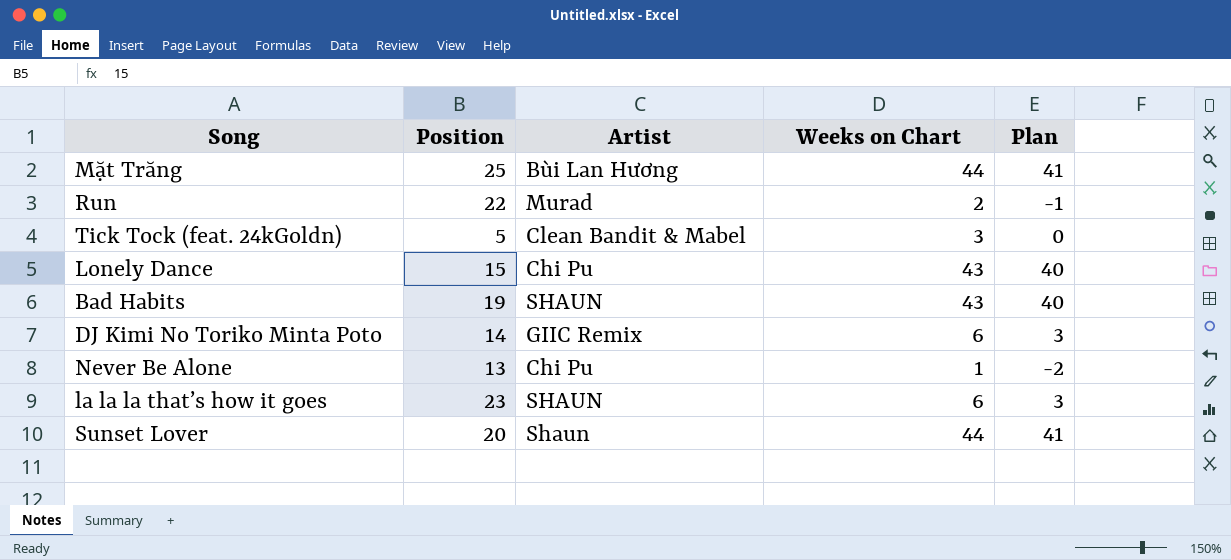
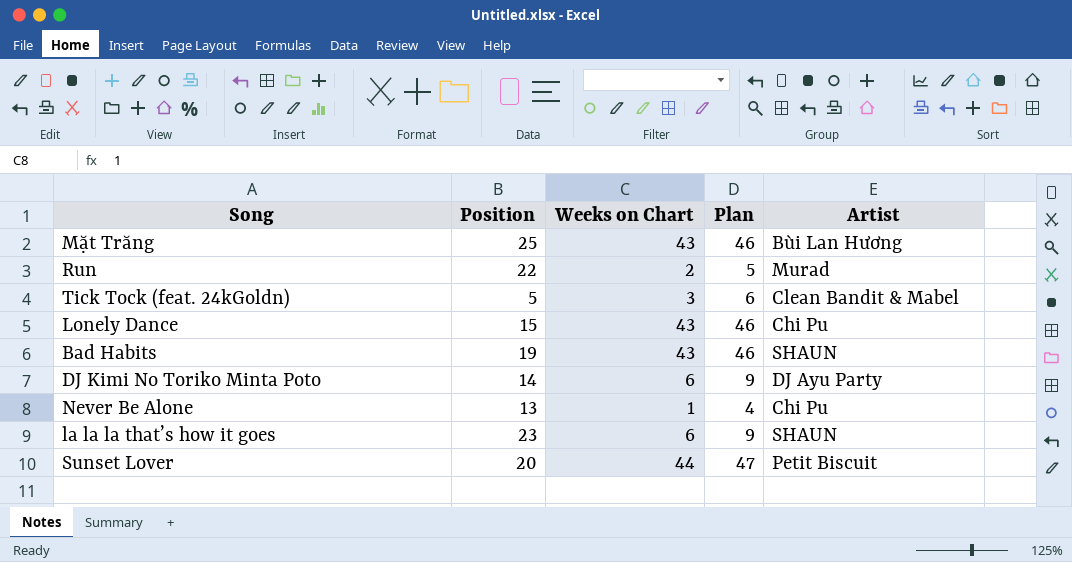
column Plan | formula: [Weeks on Chart] - 3 -> [Weeks on Chart] + 3
column Artist | position: 3 -> 5
Mặt Trăng | Weeks on Chart: 44 -> 43
DJ Kimi No Toriko Minta Poto | Artist: GIIC Remix -> DJ Ayu Party
Sunset Lover | Artist: Shaun -> Petit Biscuit

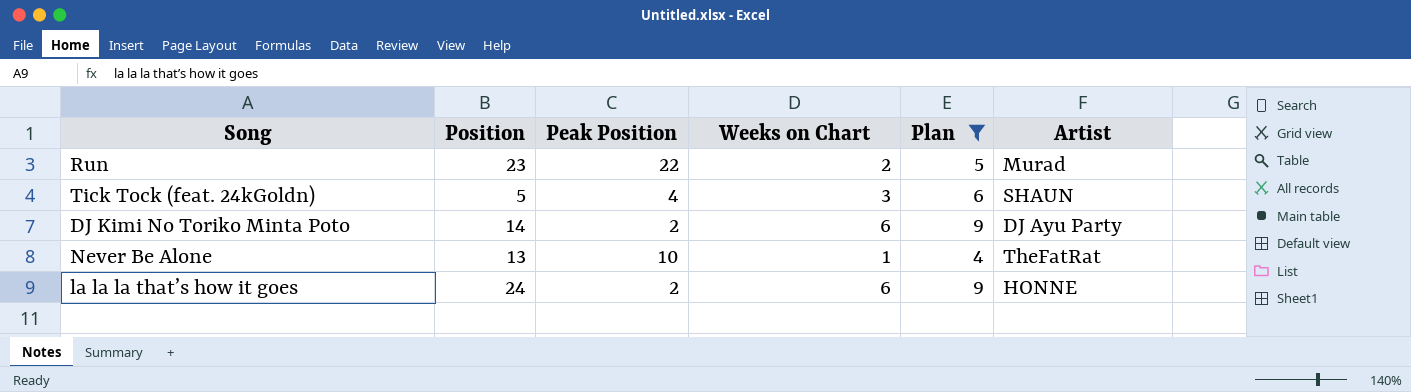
filter: none -> Plan <= 9
column Peak Position | position: none -> 3
Run | Position: 22 -> 23
Tick Tock (feat. 24kGoldn) | Artist: Clean Bandit & Mabel -> SHAUN
Never Be Alone | Artist: Chi Pu -> TheFatRat
la la la that’s how it goes | Position: 23 -> 24
la la la that’s how it goes | Artist: SHAUN -> HONNE

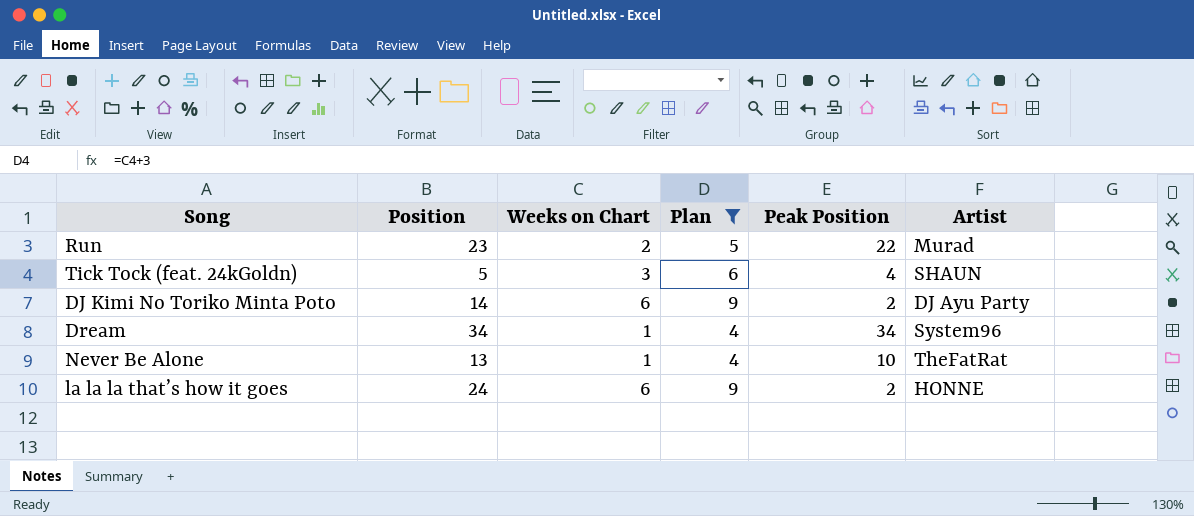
column Peak Position | position: 3 -> 5
row Dream: none -> 34 | 1 | 4 | 34 | System96

